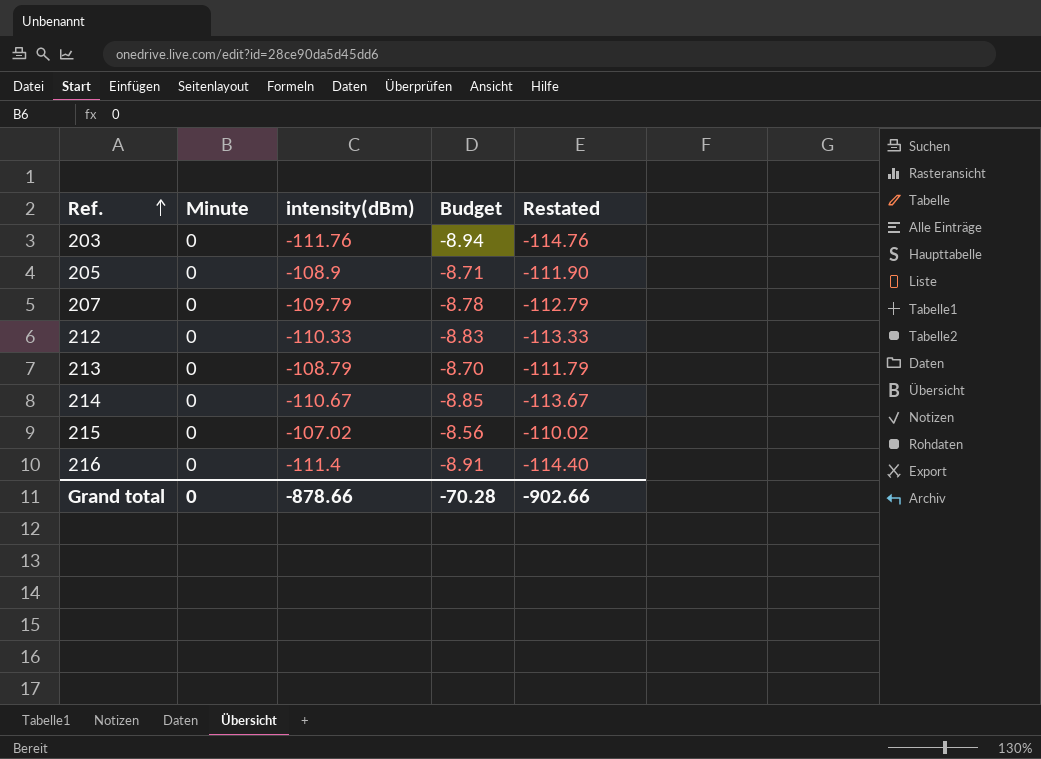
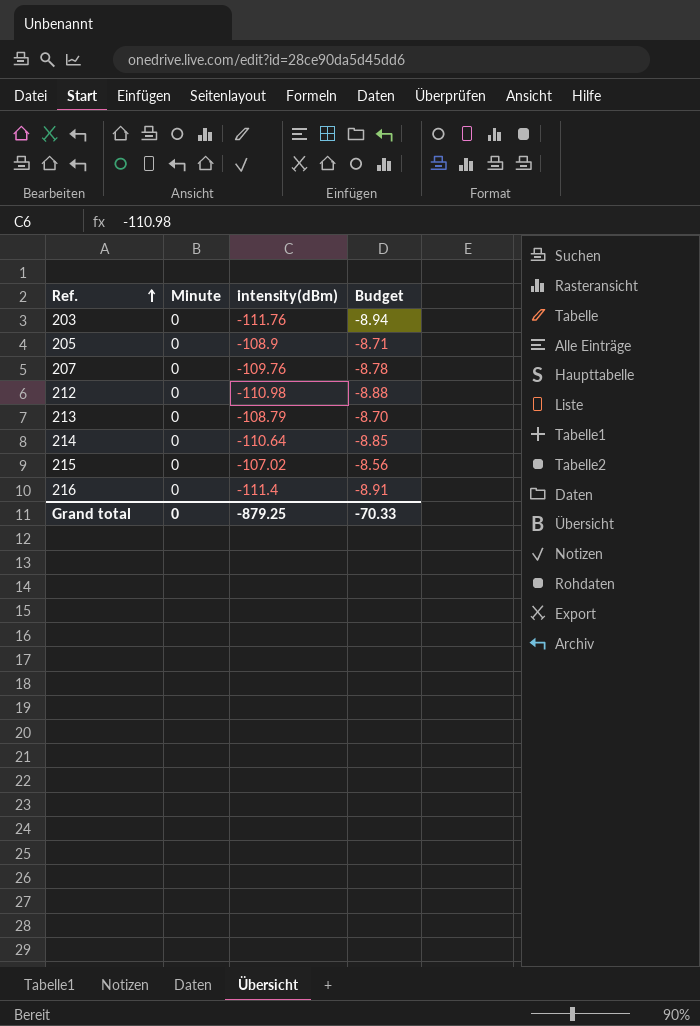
column Restated | formula: [intensity(dBm)] - 3 -> none
207 | intensity(dBm): -109.79 -> -109.76
212 | intensity(dBm): -110.33 -> -110.98
212 | Budget: -8.83 -> -8.88
214 | intensity(dBm): -110.67 -> -110.64
Grand total | intensity(dBm): -878.66 -> -879.25
Grand total | Budget: -70.28 -> -70.33

